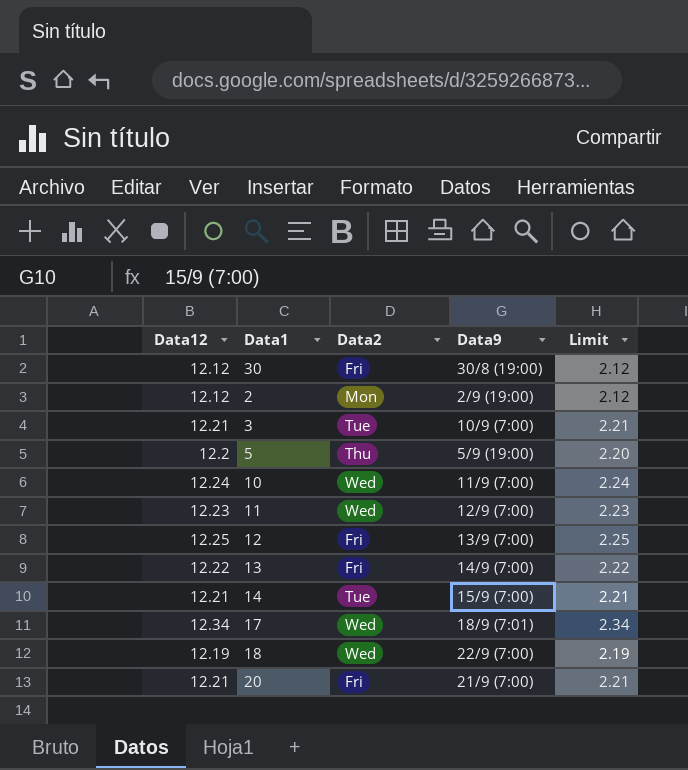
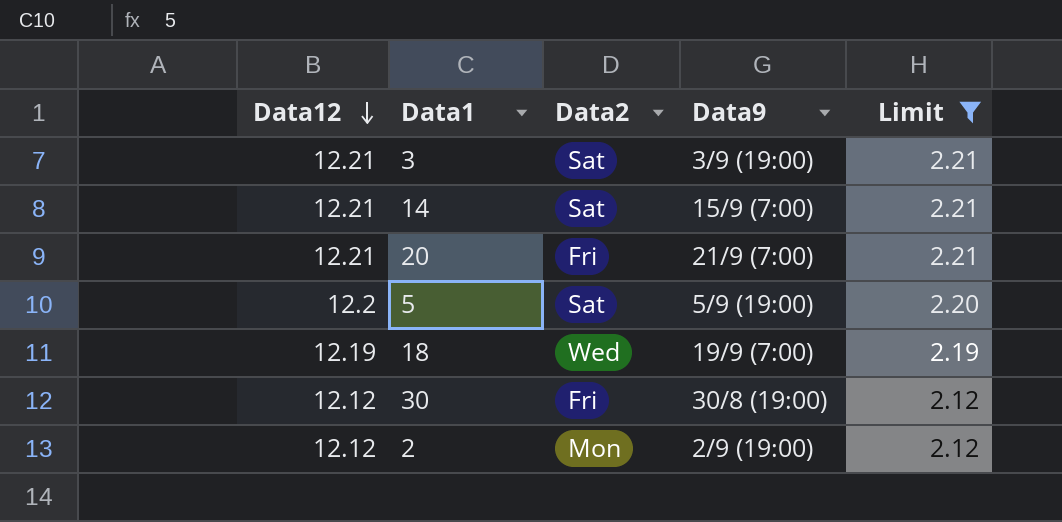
filter: none -> Limit <= 2.21
row order: none -> Data12 descending
3 | Data2: Tue -> Sat
3 | Data9: 10/9 (7:00) -> 3/9 (19:00)
14 | Data2: Tue -> Sat
5 | Data2: Thu -> Sat
18 | Data9: 22/9 (7:00) -> 19/9 (7:00)

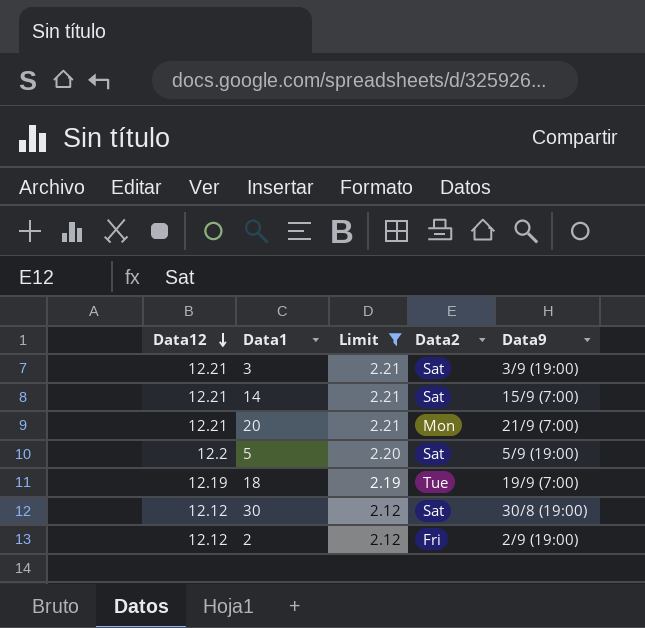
column Limit | position: 5 -> 3
20 | Data2: Fri -> Mon
18 | Data2: Wed -> Tue
30 | Data2: Fri -> Sat
2 | Data2: Mon -> Fri

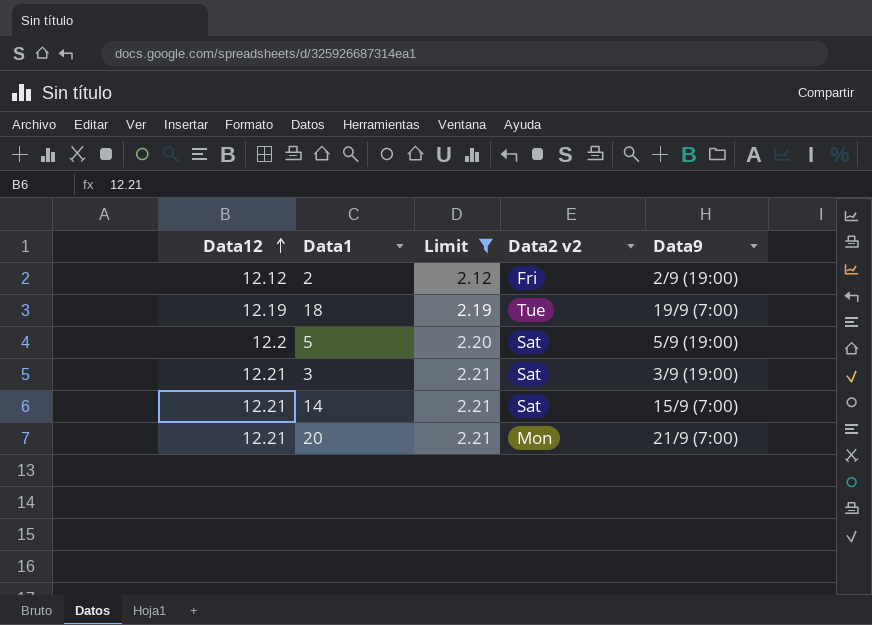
row order: Data12 descending -> Data12 ascending
column name: Data2 -> Data2 v2
row 30: 12.12 | 2.12 | Sat | 30/8 (19:00) -> none

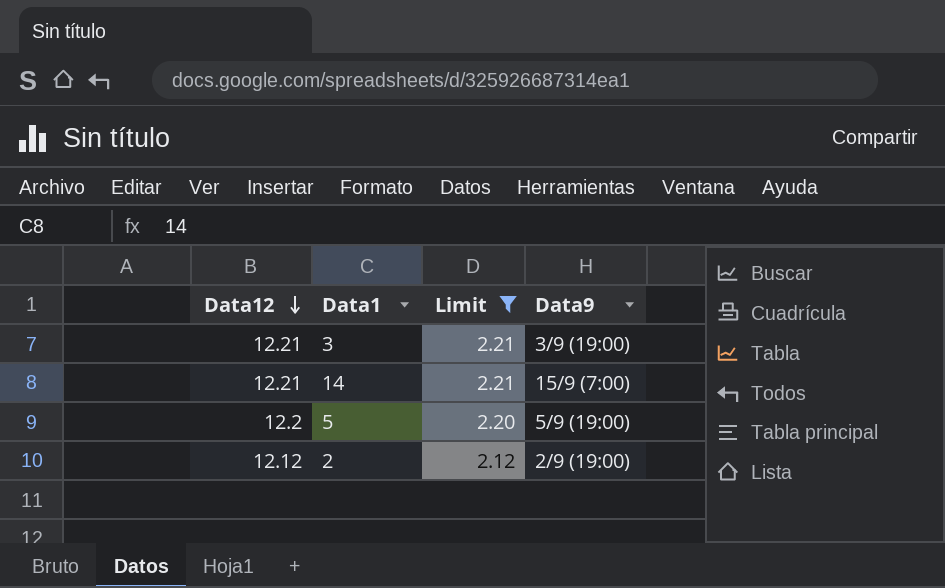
row order: Data12 ascending -> Data12 descending
column Data2 v2 | position: 4 -> none
row 18: 12.19 | 2.19 | Tue | 19/9 (7:00) -> none
row 20: 12.21 | 2.21 | Mon | 21/9 (7:00) -> none

